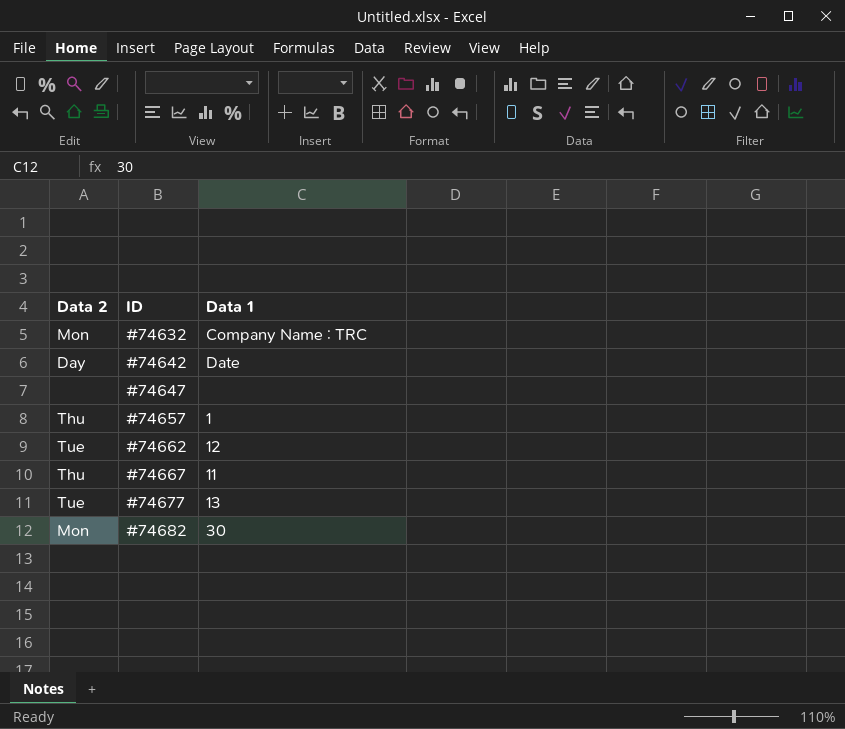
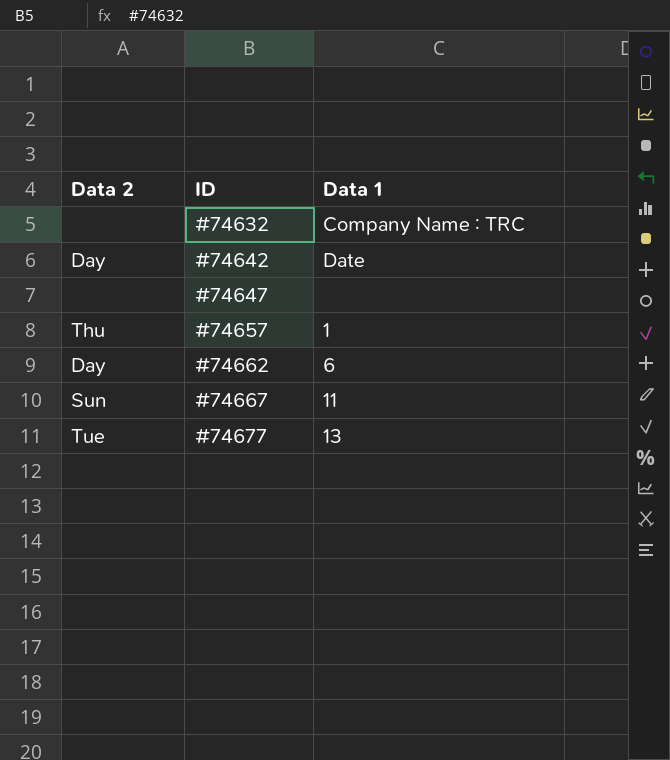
row #74682: Mon | 30 -> none
#74632 | Data 2: Mon -> none
#74662 | Data 2: Tue -> Day
#74662 | Data 1: 12 -> 6
#74667 | Data 2: Thu -> Sun

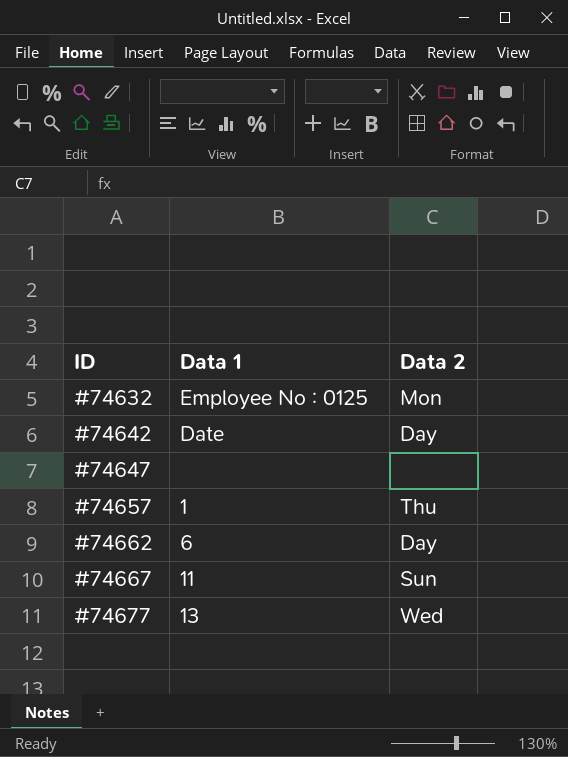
column Data 2 | position: 1 -> 3
#74632 | Data 1: Company Name : TRC -> Employee No : 0125
#74632 | Data 2: none -> Mon
#74677 | Data 2: Tue -> Wed

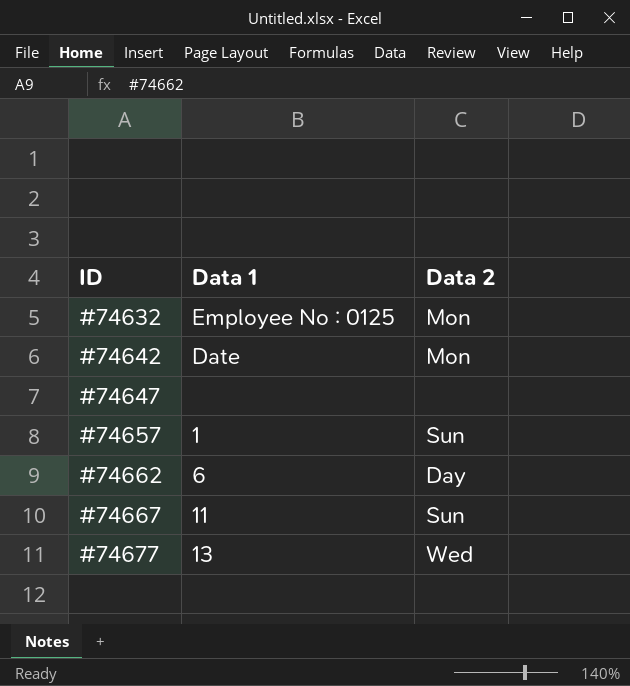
#74642 | Data 2: Day -> Mon
#74657 | Data 2: Thu -> Sun

